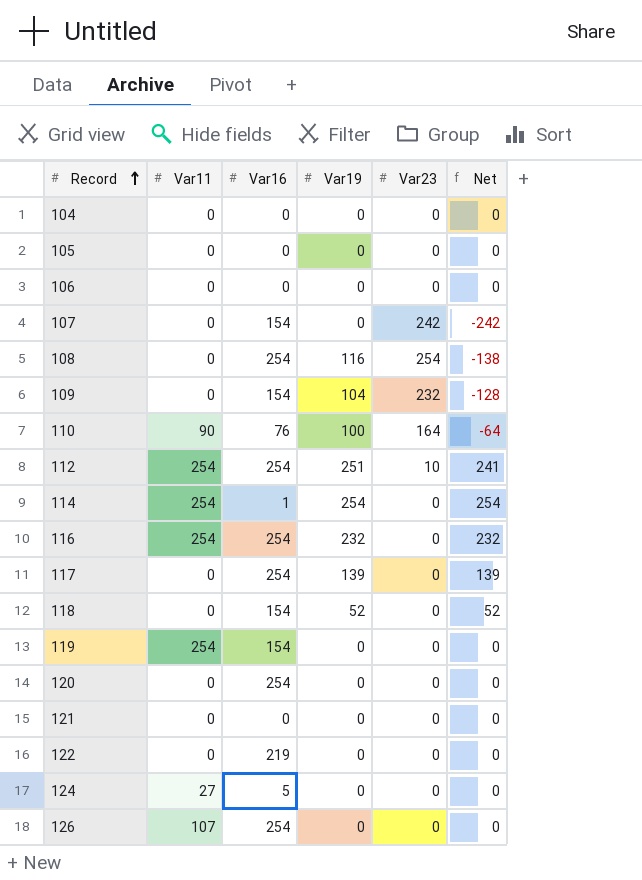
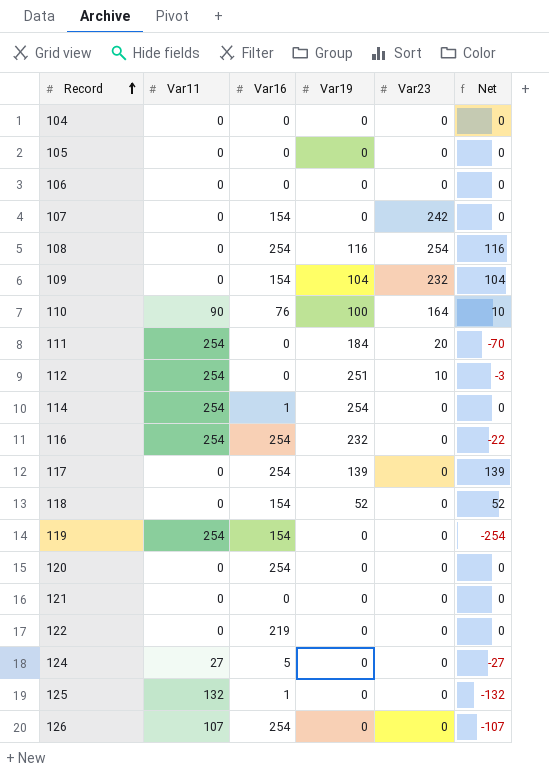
column Net | formula: [Var19] - [Var23] -> [Var19] - [Var11]
row 111: none -> 254 | 0 | 184 | 20 | -70
112 | Var16: 254 -> 0
row 125: none -> 132 | 1 | 0 | 0 | -132

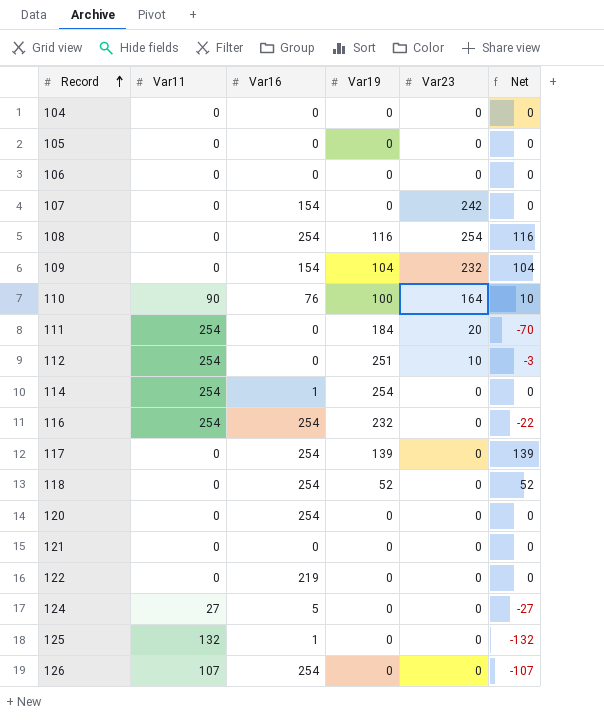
row 119: 254 | 154 | 0 | 0 | -254 -> none
118 | Var16: 154 -> 254

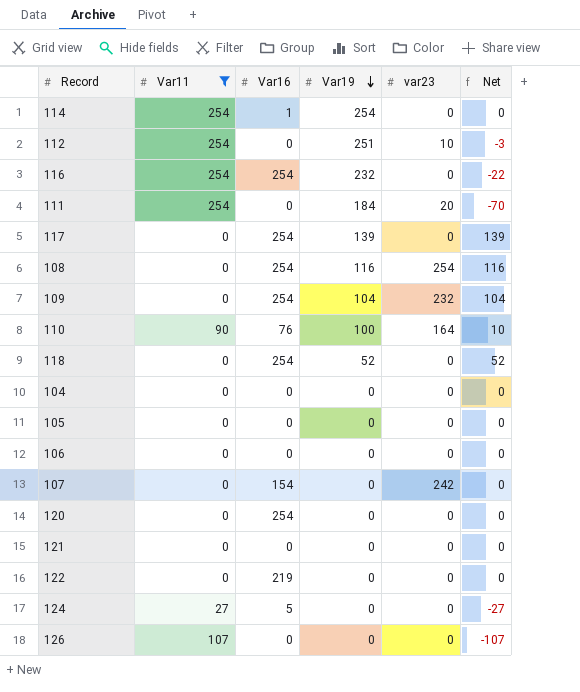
filter: none -> Var11 != 132
row order: Record ascending -> Var19 descending
column name: Var23 -> var23
109 | Var16: 154 -> 254
126 | Var16: 254 -> 0

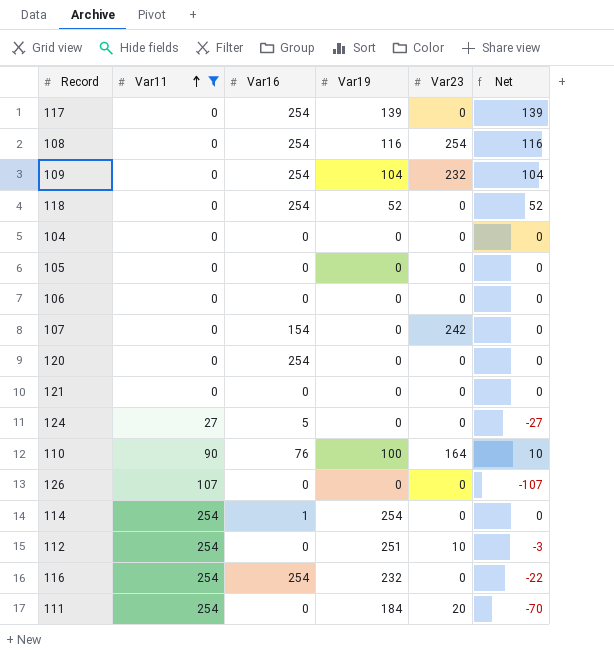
row order: Var19 descending -> Var11 ascending
column name: var23 -> Var23
row 122: 0 | 219 | 0 | 0 | 0 -> none

